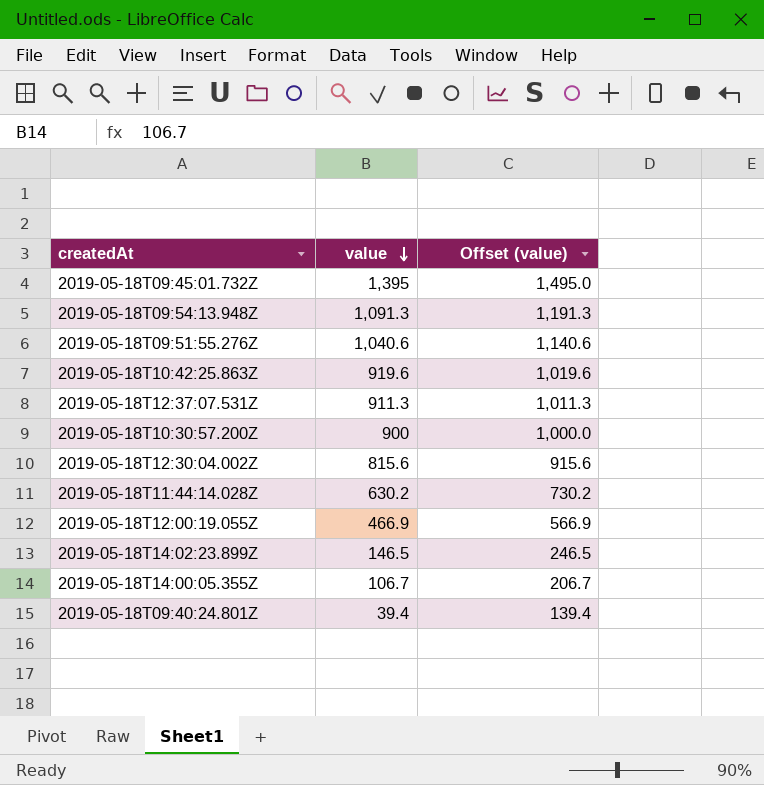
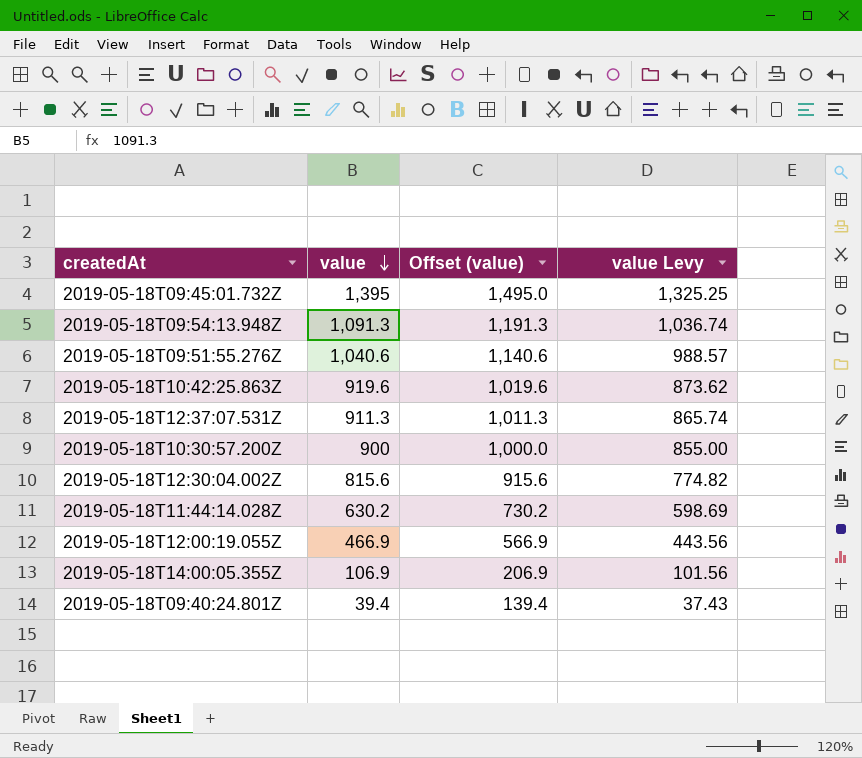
column value Levy | formula: none -> [value] * 0.95
row 2019-05-18T14:02:23.899Z: 146.5 | 246.5 -> none
2019-05-18T14:00:05.355Z | value: 106.7 -> 106.9
2019-05-18T14:00:05.355Z | Offset (value): 206.7 -> 206.9

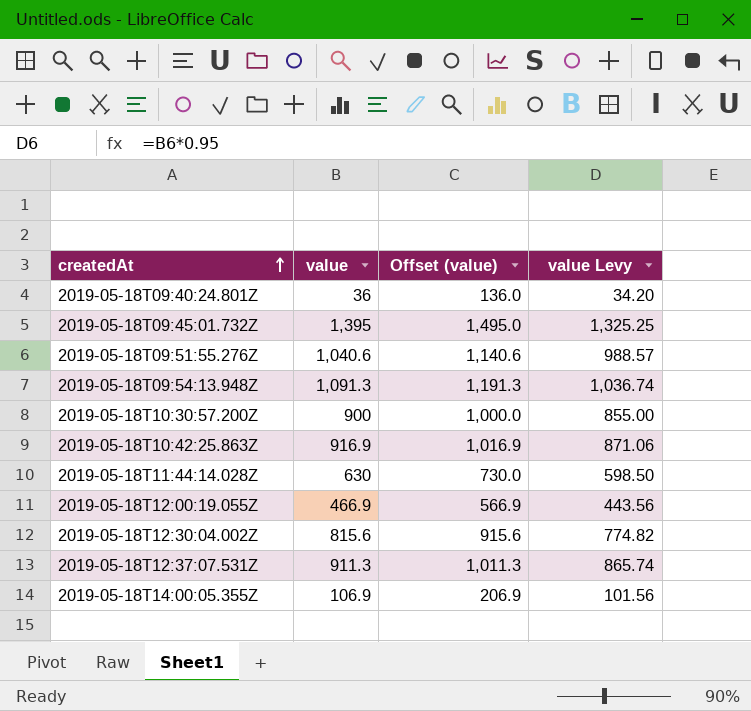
row order: value descending -> createdAt ascending
2019-05-18T09:40:24.801Z | value: 39.4 -> 36
2019-05-18T09:40:24.801Z | Offset (value): 139.4 -> 136.0
2019-05-18T09:40:24.801Z | value Levy: 37.43 -> 34.20
2019-05-18T10:42:25.863Z | value: 919.6 -> 916.9
2019-05-18T10:42:25.863Z | Offset (value): 1,019.6 -> 1,016.9
2019-05-18T10:42:25.863Z | value Levy: 873.62 -> 871.06
2019-05-18T11:44:14.028Z | value: 630.2 -> 630
2019-05-18T11:44:14.028Z | Offset (value): 730.2 -> 730.0
2019-05-18T11:44:14.028Z | value Levy: 598.69 -> 598.50

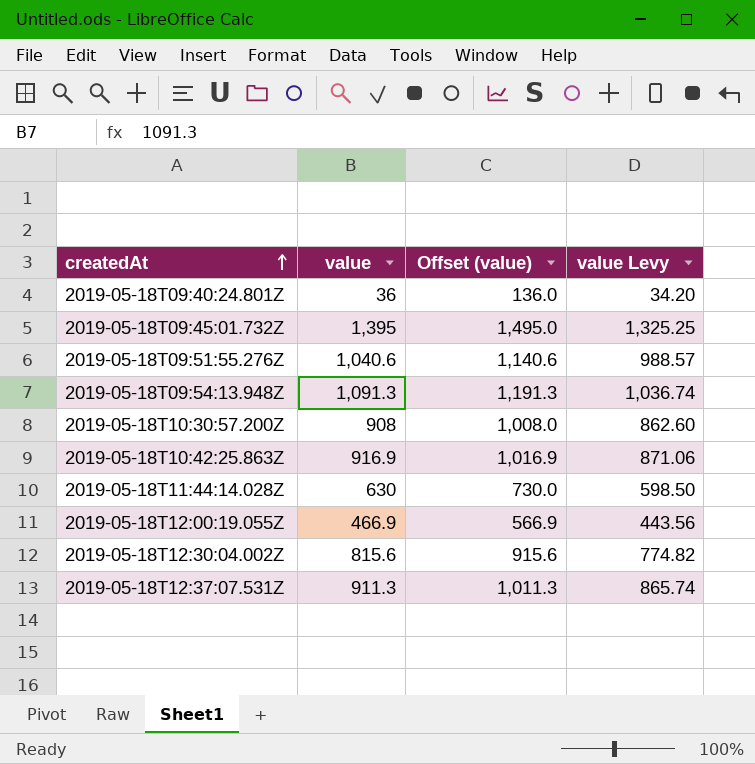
row 2019-05-18T14:00:05.355Z: 106.9 | 206.9 | 101.56 -> none
2019-05-18T10:30:57.200Z | value: 900 -> 908
2019-05-18T10:30:57.200Z | Offset (value): 1,000.0 -> 1,008.0
2019-05-18T10:30:57.200Z | value Levy: 855.00 -> 862.60

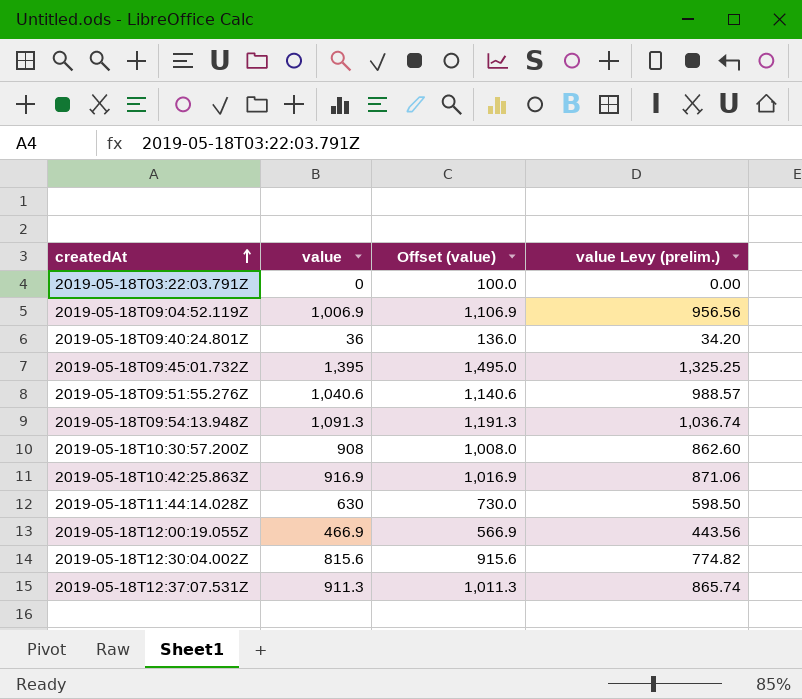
column name: value Levy -> value Levy (prelim.)
row 2019-05-18T03:22:03.791Z: none -> 0 | 100.0 | 0.00
row 2019-05-18T09:04:52.119Z: none -> 1,006.9 | 1,106.9 | 956.56

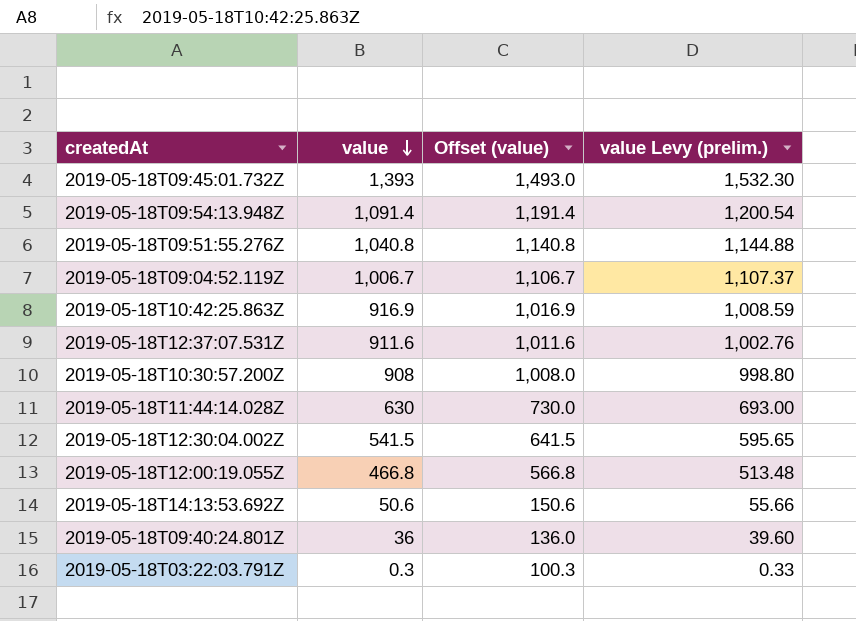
row order: createdAt ascending -> value descending
column value Levy (prelim.) | formula: [value] * 0.95 -> [value] * 1.1
2019-05-18T09:45:01.732Z | value: 1,395 -> 1,393
2019-05-18T09:45:01.732Z | Offset (value): 1,495.0 -> 1,493.0
2019-05-18T09:54:13.948Z | value: 1,091.3 -> 1,091.4
2019-05-18T09:54:13.948Z | Offset (value): 1,191.3 -> 1,191.4
2019-05-18T09:51:55.276Z | value: 1,040.6 -> 1,040.8
2019-05-18T09:51:55.276Z | Offset (value): 1,140.6 -> 1,140.8
2019-05-18T09:04:52.119Z | value: 1,006.9 -> 1,006.7
2019-05-18T09:04:52.119Z | Offset (value): 1,106.9 -> 1,106.7
2019-05-18T12:37:07.531Z | value: 911.3 -> 911.6
2019-05-18T12:37:07.531Z | Offset (value): 1,011.3 -> 1,011.6
2019-05-18T12:30:04.002Z | value: 815.6 -> 541.5
2019-05-18T12:30:04.002Z | Offset (value): 915.6 -> 641.5
2019-05-18T12:00:19.055Z | value: 466.9 -> 466.8
2019-05-18T12:00:19.055Z | Offset (value): 566.9 -> 566.8
row 2019-05-18T14:13:53.692Z: none -> 50.6 | 150.6 | 55.66
2019-05-18T03:22:03.791Z | value: 0 -> 0.3
2019-05-18T03:22:03.791Z | Offset (value): 100.0 -> 100.3

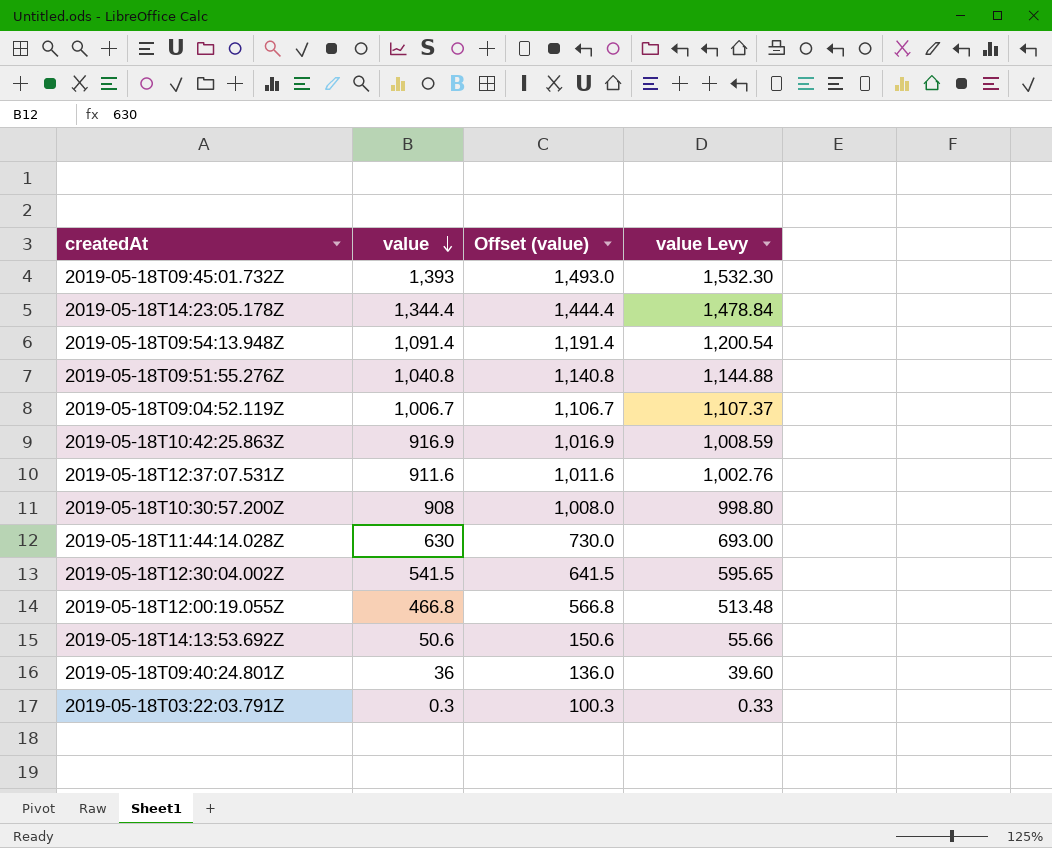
column name: value Levy (prelim.) -> value Levy
row 2019-05-18T14:23:05.178Z: none -> 1,344.4 | 1,444.4 | 1,478.84

